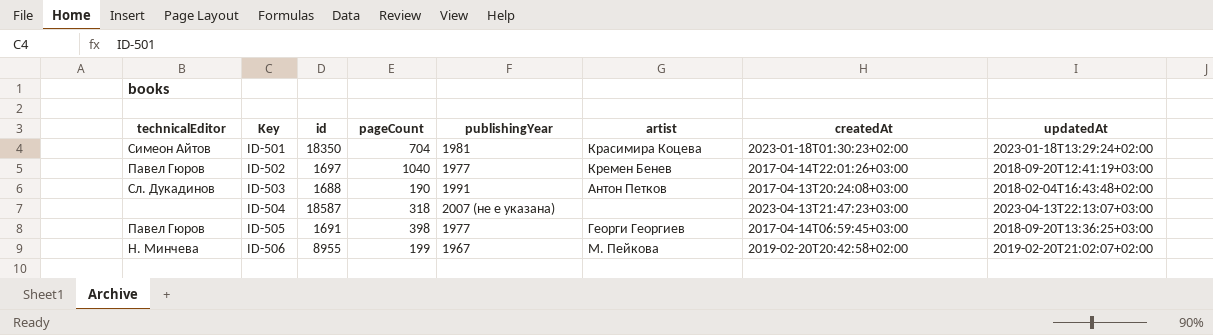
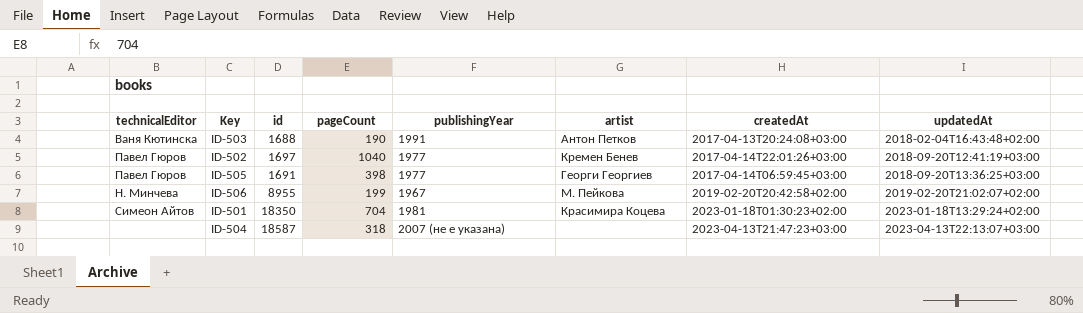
row order: Key ascending -> updatedAt ascending
ID-503 | technicalEditor: Сл. Дукадинов -> Ваня Кютинска

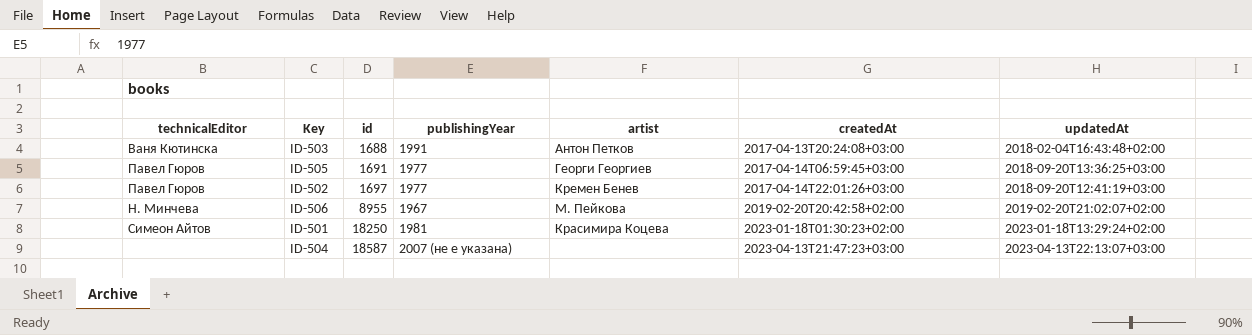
row order: updatedAt ascending -> id ascending
column pageCount | position: 4 -> none
ID-501 | id: 18350 -> 18250

